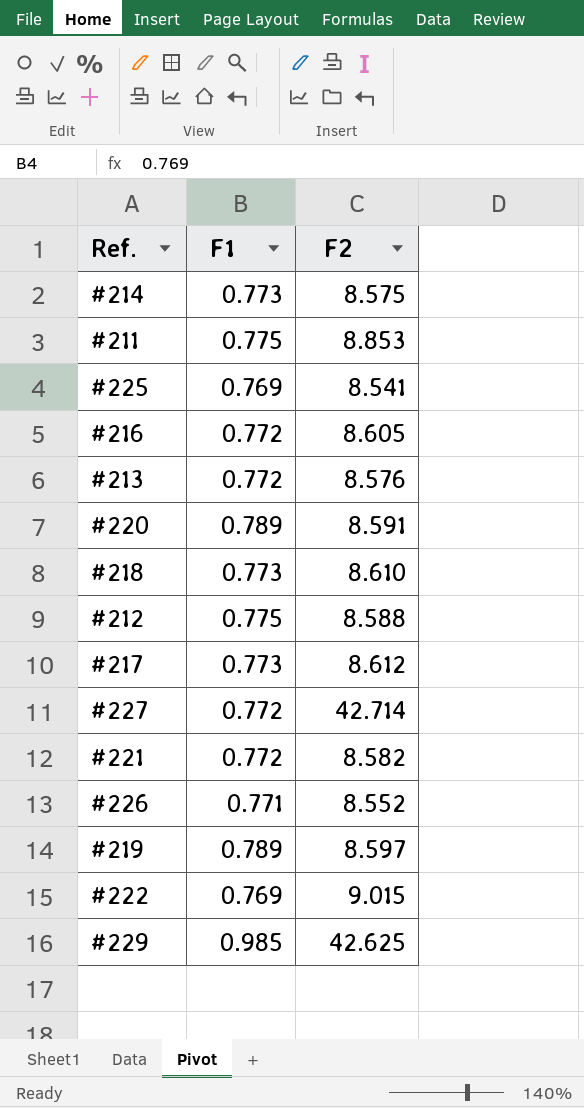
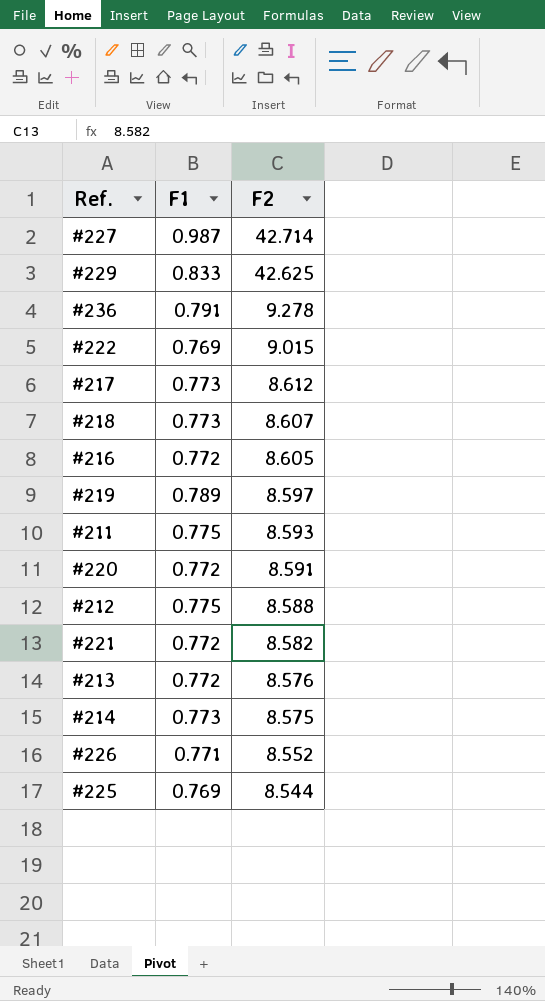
row order: none -> F2 descending
#227 | F1: 0.772 -> 0.987
#229 | F1: 0.985 -> 0.833
row #236: none -> 0.791 | 9.278
#218 | F2: 8.610 -> 8.607
#211 | F2: 8.853 -> 8.593
#220 | F1: 0.789 -> 0.772
#225 | F2: 8.541 -> 8.544

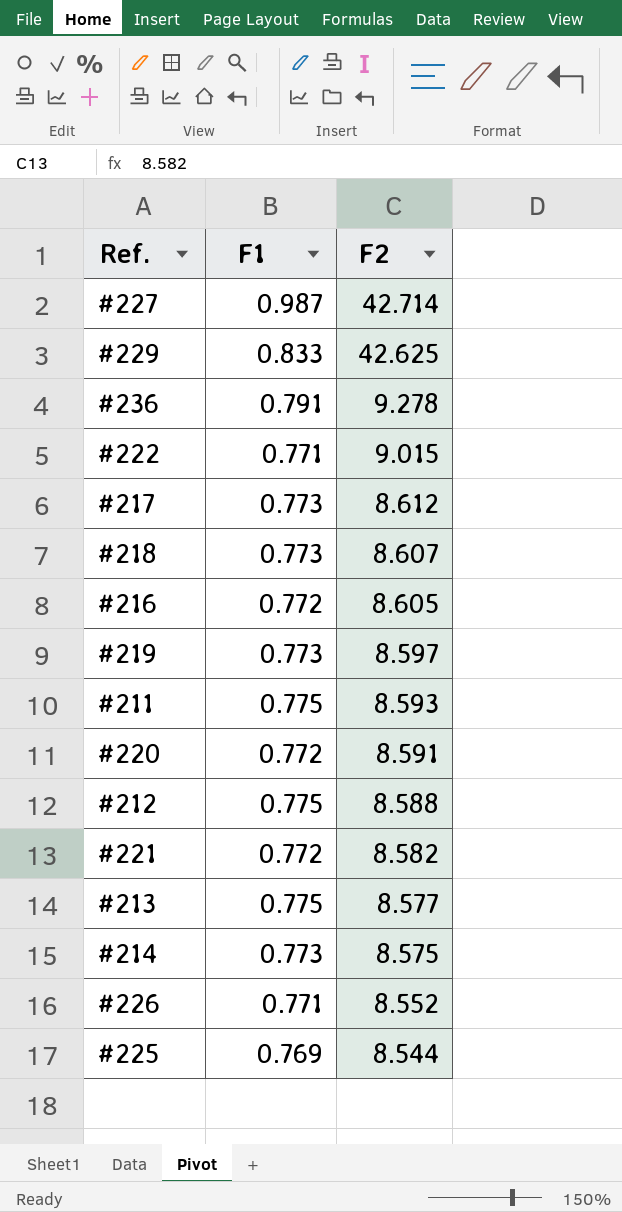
#222 | F1: 0.769 -> 0.771
#219 | F1: 0.789 -> 0.773
#213 | F1: 0.772 -> 0.775
#213 | F2: 8.576 -> 8.577

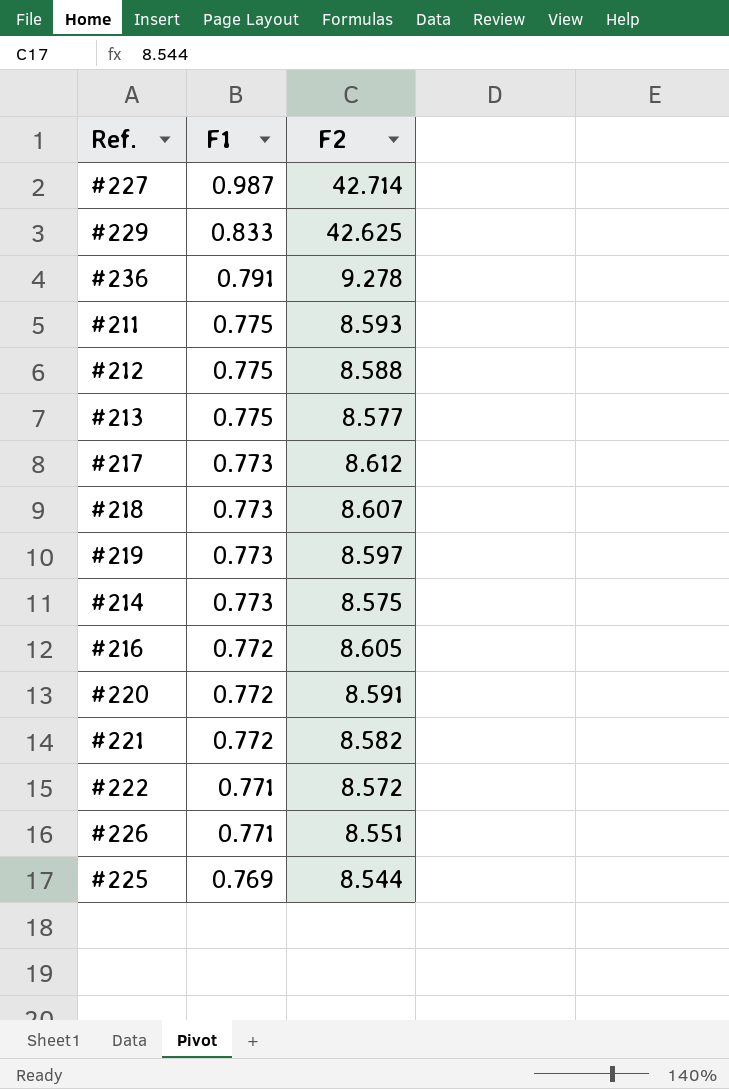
row order: F2 descending -> F1 descending
#222 | F2: 9.015 -> 8.572
#226 | F2: 8.552 -> 8.551

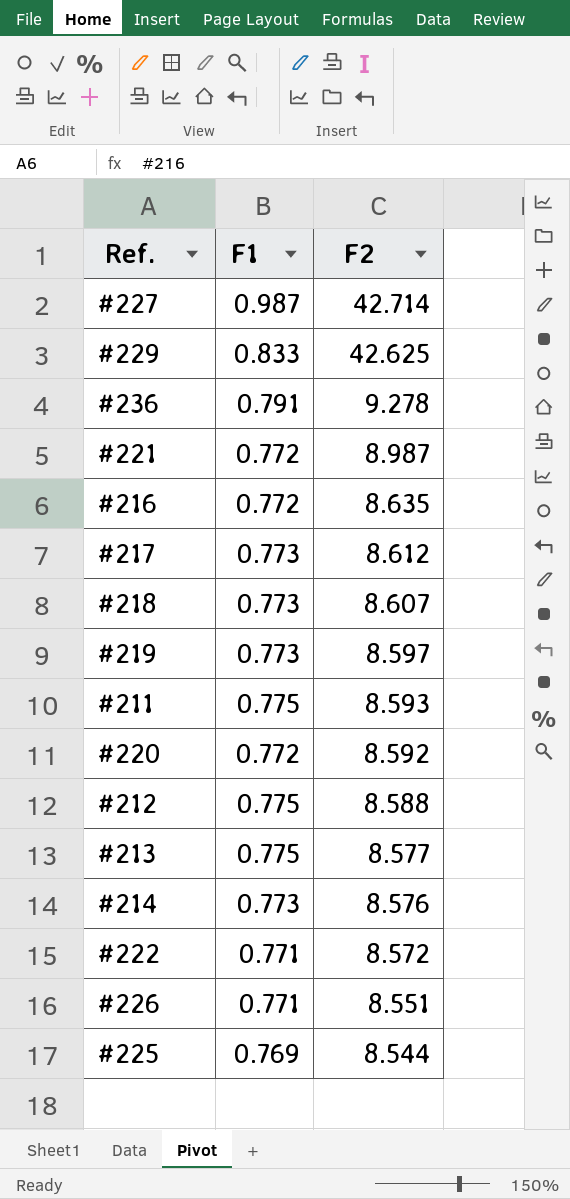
row order: F1 descending -> F2 descending
#221 | F2: 8.582 -> 8.987
#216 | F2: 8.605 -> 8.635
#220 | F2: 8.591 -> 8.592
#214 | F2: 8.575 -> 8.576

